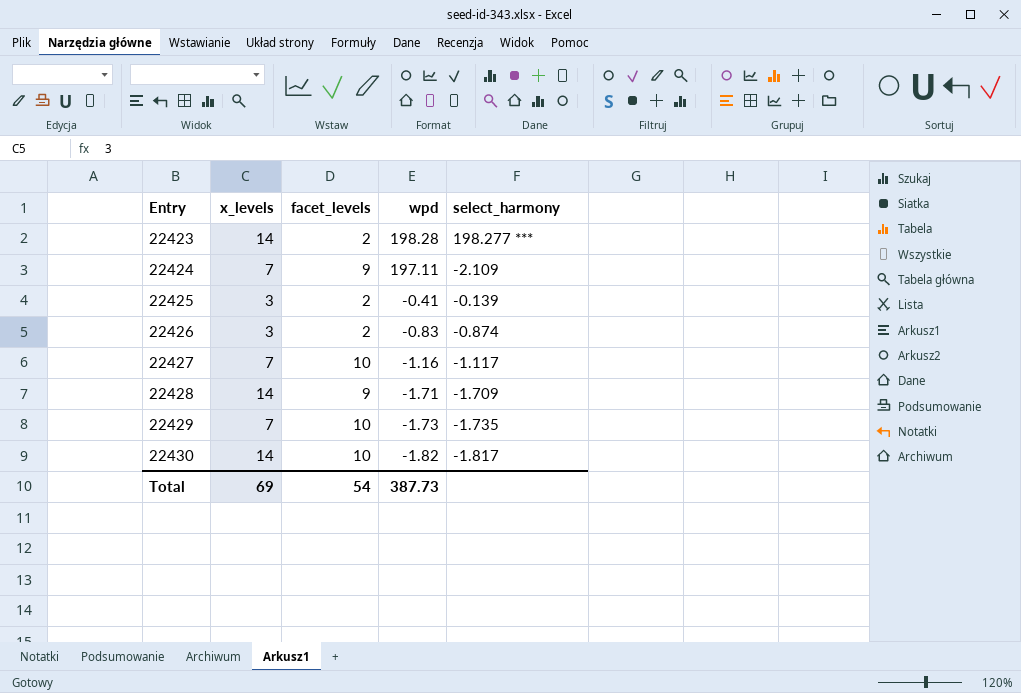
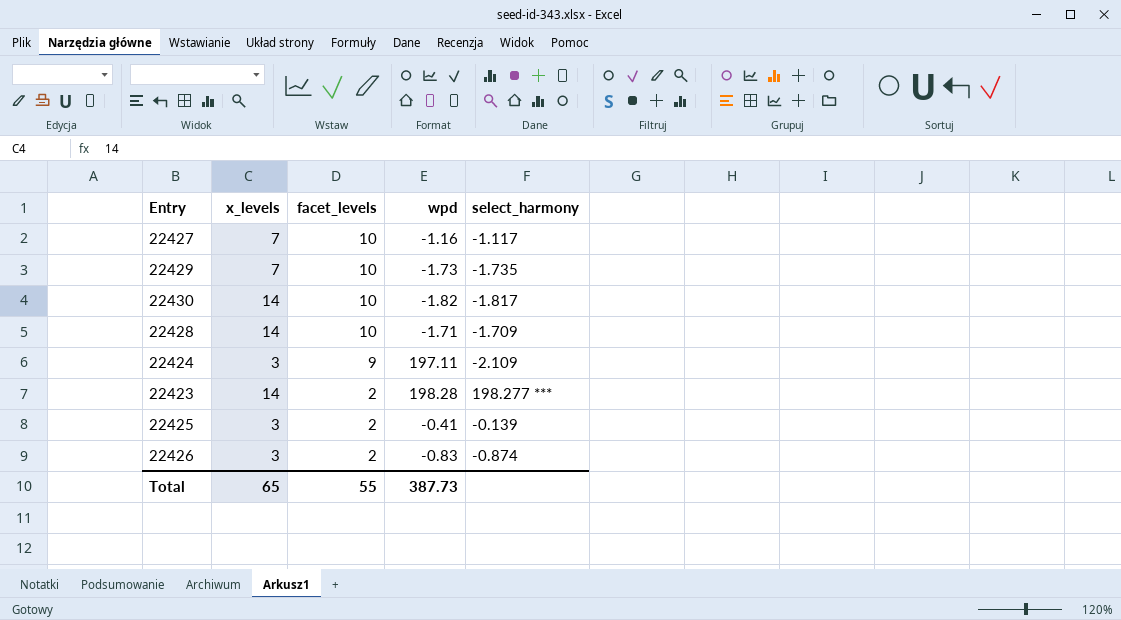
row order: Entry ascending -> facet_levels descending
22428 | facet_levels: 9 -> 10
22424 | x_levels: 7 -> 3
Total | x_levels: 69 -> 65
Total | facet_levels: 54 -> 55

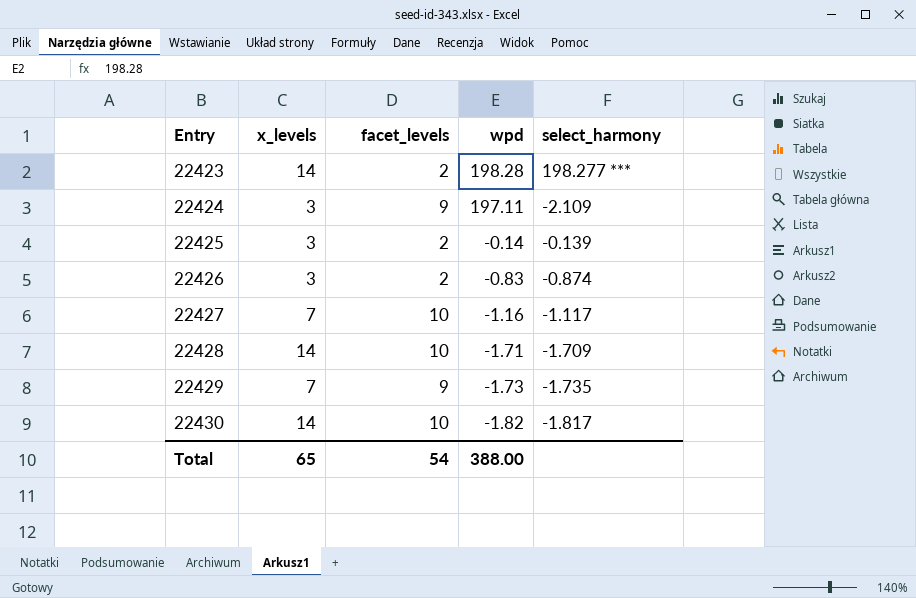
row order: facet_levels descending -> Entry ascending
22425 | wpd: -0.41 -> -0.14
22429 | facet_levels: 10 -> 9
Total | facet_levels: 55 -> 54
Total | wpd: 387.73 -> 388.00

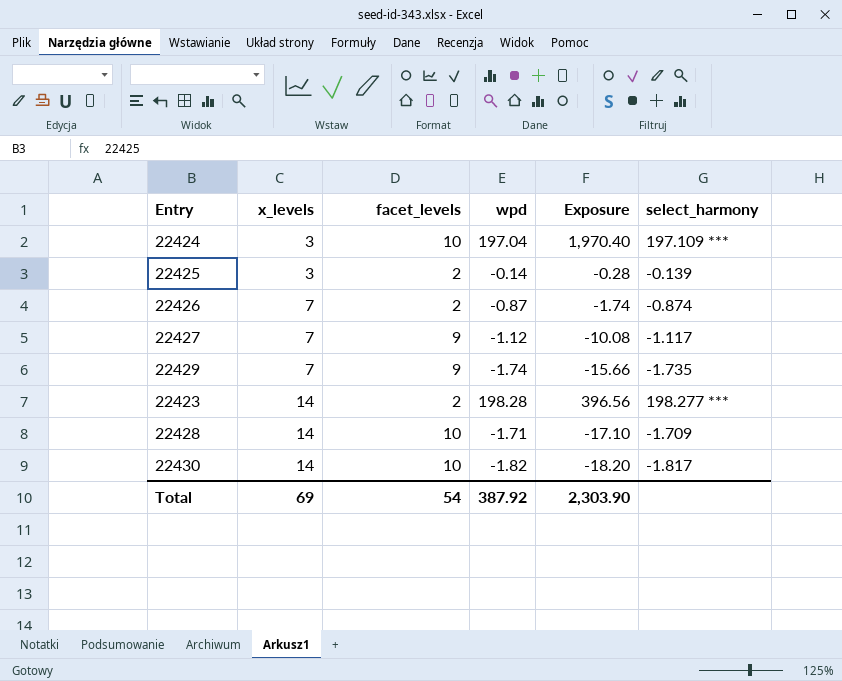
row order: Entry ascending -> x_levels ascending
column Exposure | formula: none -> [facet_levels] * [wpd]
22424 | facet_levels: 9 -> 10
22424 | wpd: 197.11 -> 197.04
22424 | select_harmony: -2.109 -> 197.109 ***
22426 | x_levels: 3 -> 7
22426 | wpd: -0.83 -> -0.87
22427 | facet_levels: 10 -> 9
22427 | wpd: -1.16 -> -1.12
22429 | wpd: -1.73 -> -1.74
Total | x_levels: 65 -> 69
Total | wpd: 388.00 -> 387.92

